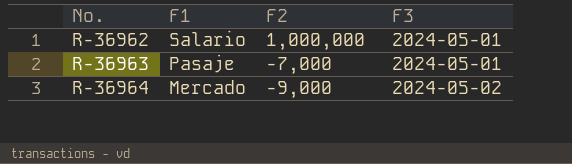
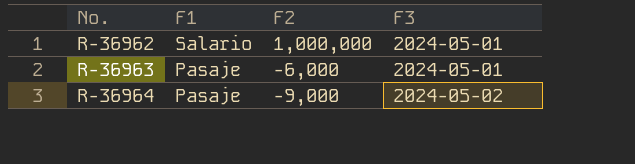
R-36963 | F2: -7,000 -> -6,000
R-36964 | F1: Mercado -> Pasaje

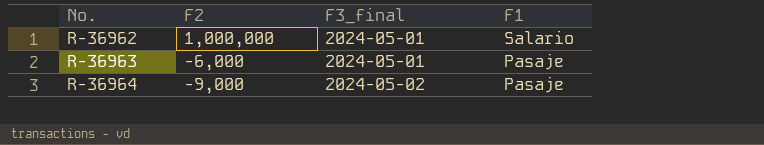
column name: F3 -> F3_final
column F1 | position: 2 -> 4

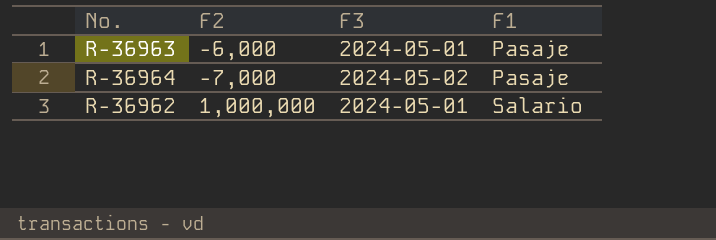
row order: No. ascending -> F1 ascending
column name: F3_final -> F3
R-36964 | F2: -9,000 -> -7,000

